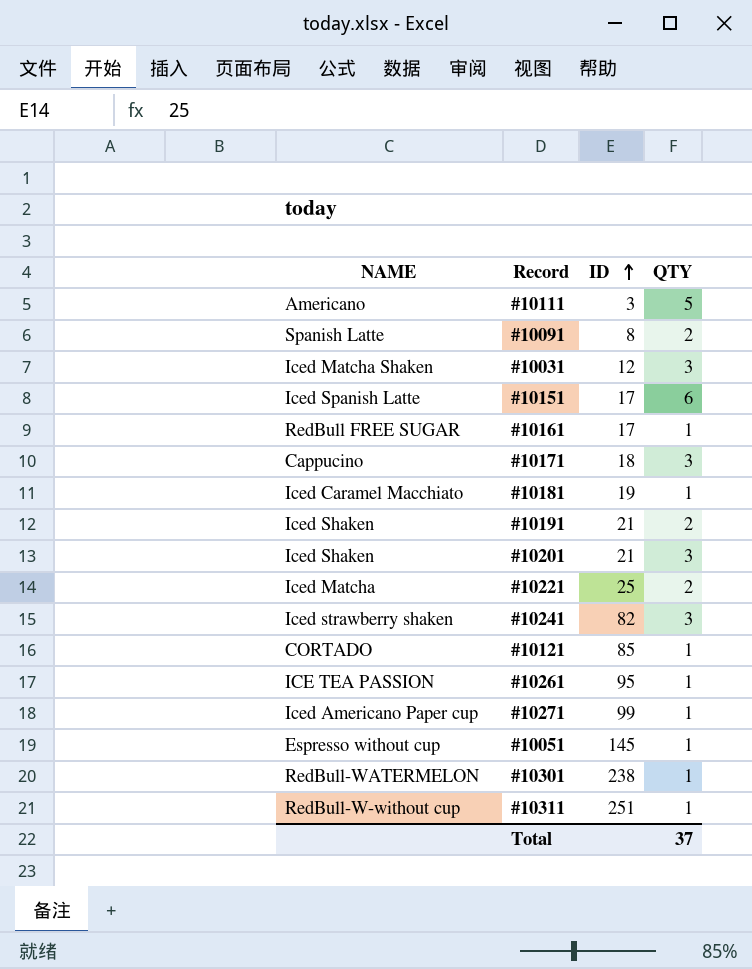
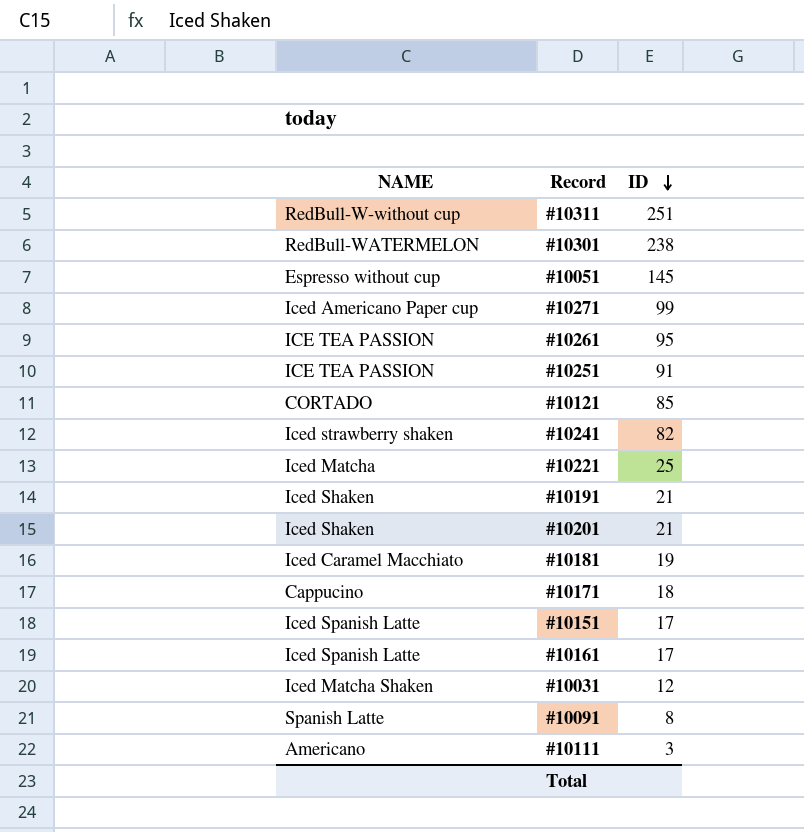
row order: ID ascending -> ID descending
column QTY | position: 4 -> none
row #10251: none -> ICE TEA PASSION | 91
#10161 | NAME: RedBull FREE SUGAR -> Iced Spanish Latte

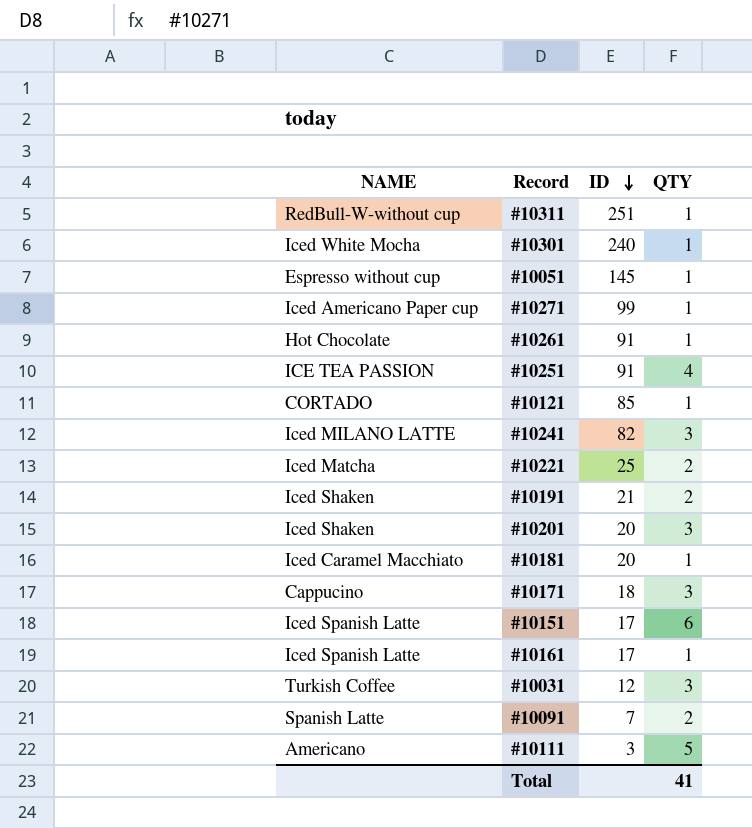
column QTY | position: none -> 4
#10301 | NAME: RedBull-WATERMELON -> Iced White Mocha
#10301 | ID: 238 -> 240
#10261 | NAME: ICE TEA PASSION -> Hot Chocolate
#10261 | ID: 95 -> 91
#10241 | NAME: Iced strawberry shaken -> Iced MILANO LATTE
#10201 | ID: 21 -> 20
#10181 | ID: 19 -> 20
#10031 | NAME: Iced Matcha Shaken -> Turkish Coffee
#10091 | ID: 8 -> 7

